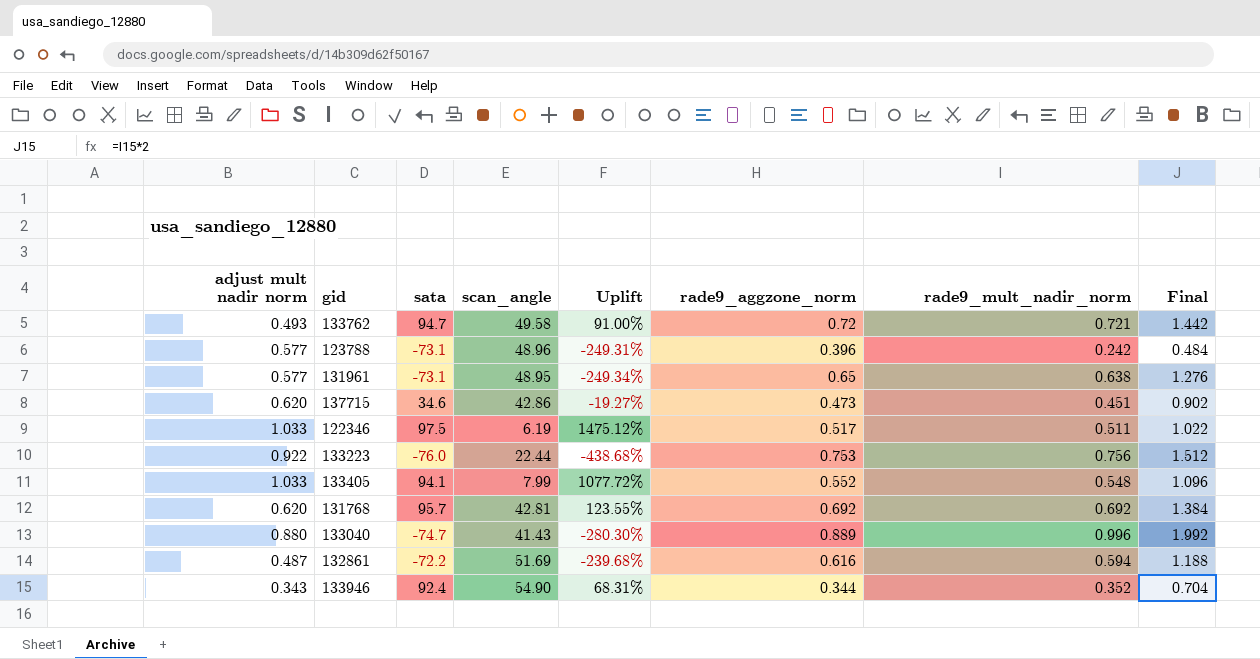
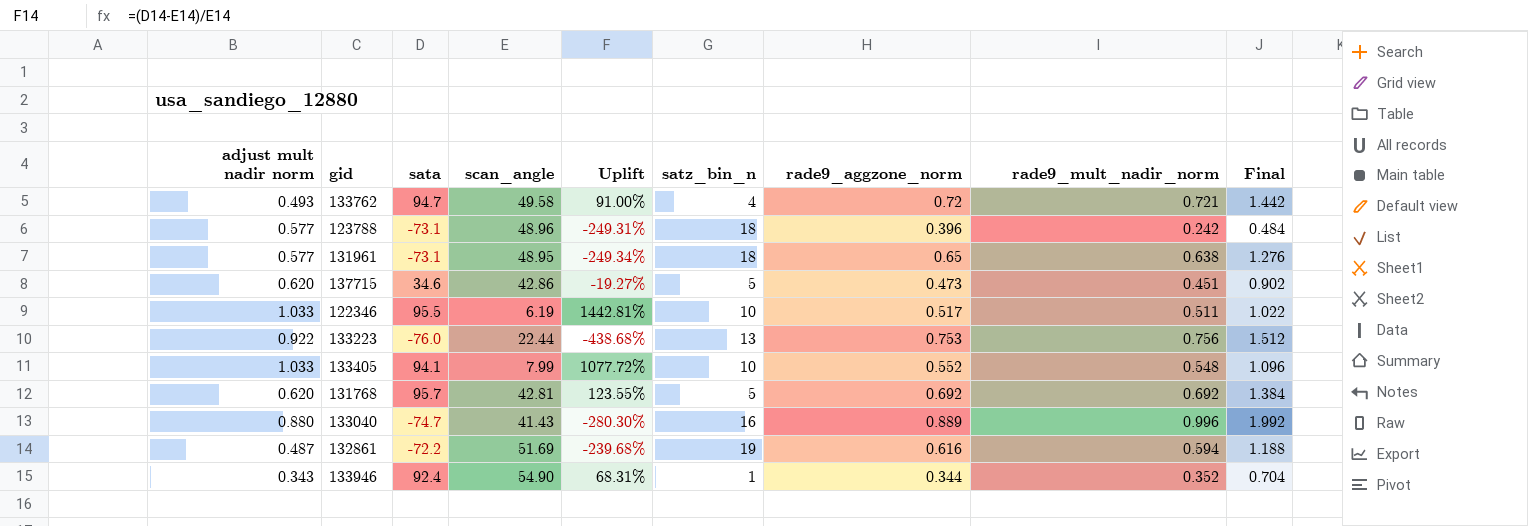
column satz_bin_n | position: none -> 6
122346 | sata: 97.5 -> 95.5
122346 | Uplift: 1475.12% -> 1442.81%

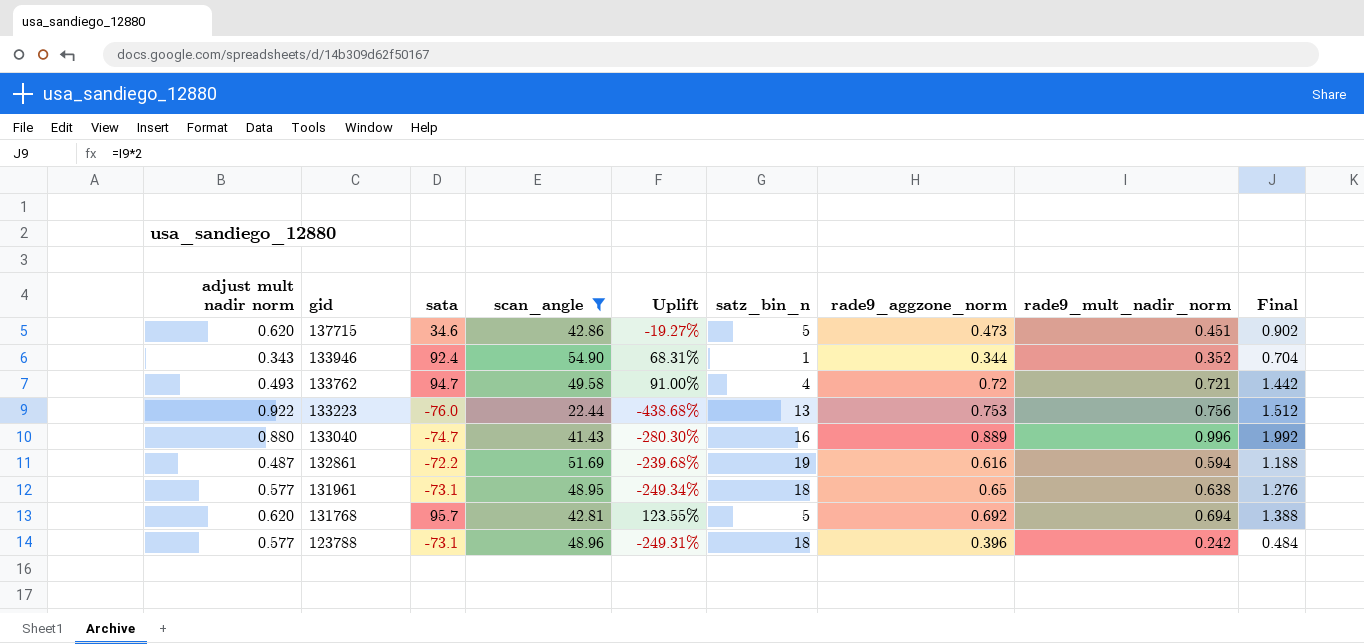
filter: none -> scan_angle >= 22.44
row order: none -> gid descending
131768 | rade9_mult_nadir_norm: 0.692 -> 0.694
131768 | Final: 1.384 -> 1.388

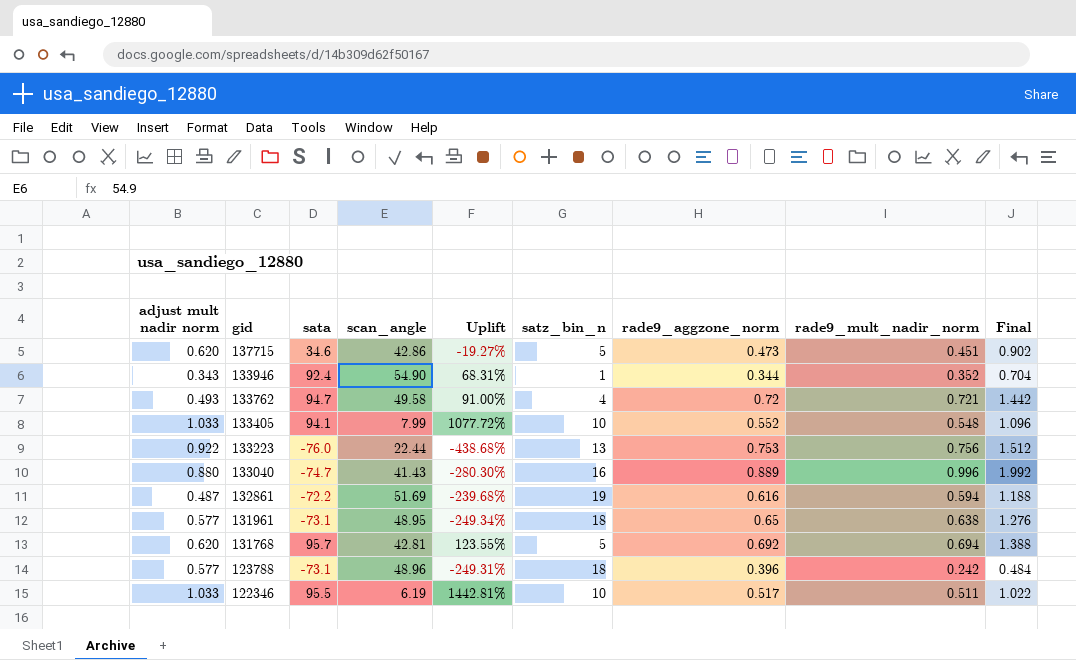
filter: scan_angle >= 22.44 -> none

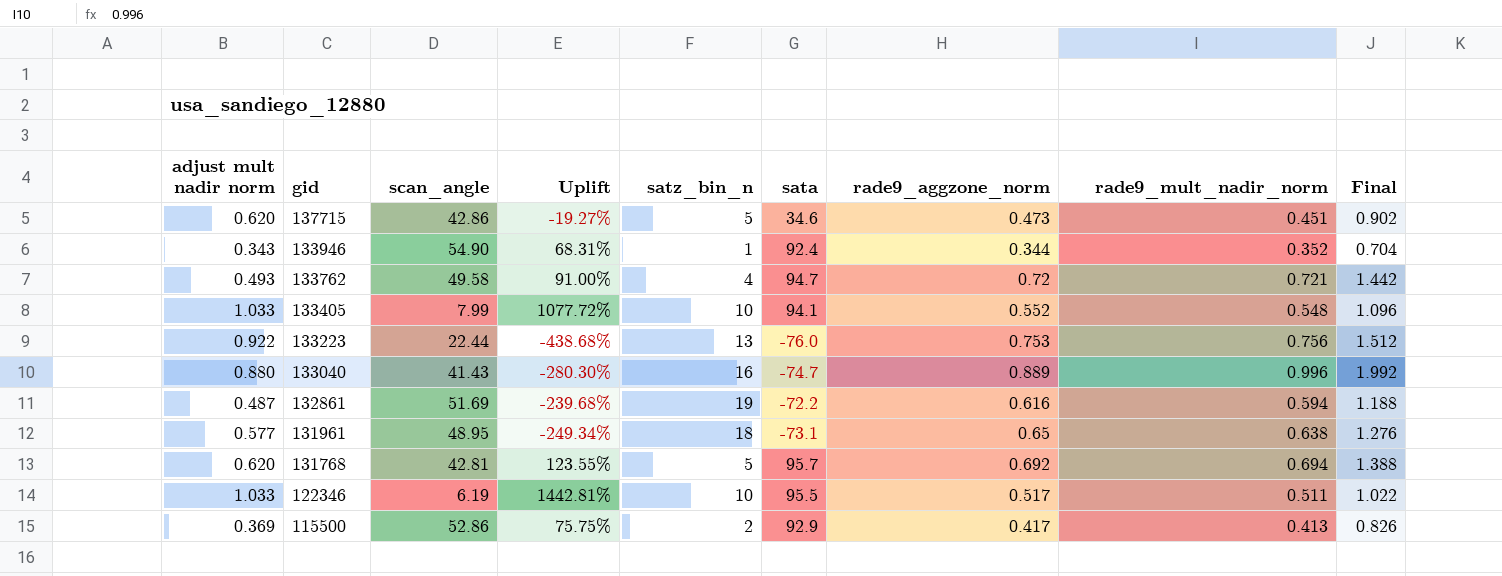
column sata | position: 3 -> 6
row 123788: 0.577 | -73.1 | 48.96 | -249.31% | 18 | 0.396 | 0.242 | 0.484 -> none
row 115500: none -> 0.369 | 52.86 | 75.75% | 2 | 92.9 | 0.417 | 0.413 | 0.826

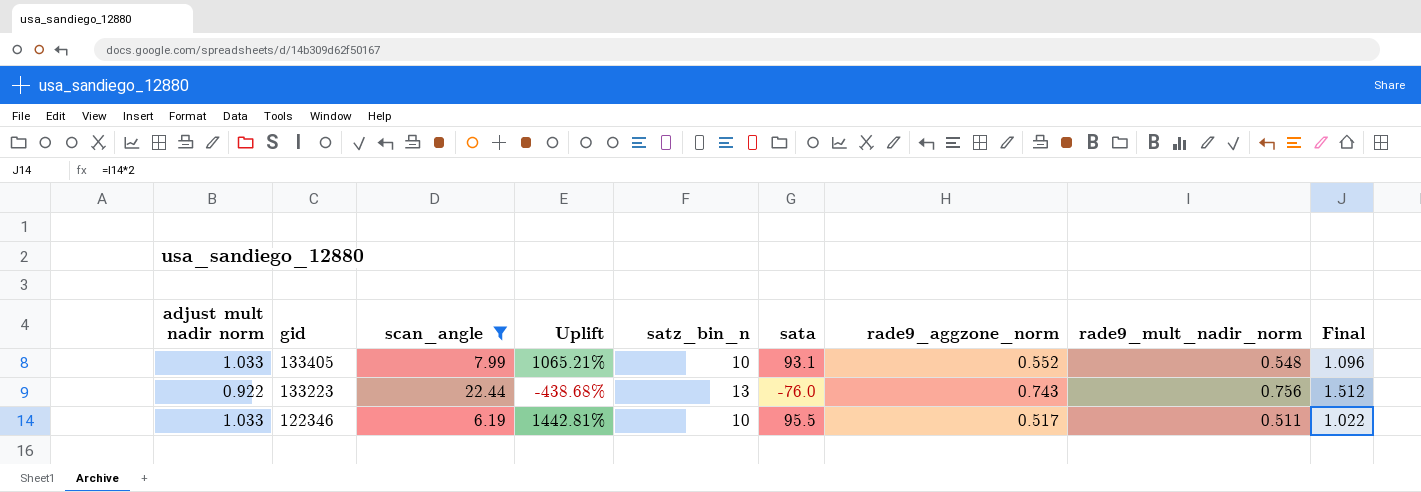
filter: none -> scan_angle <= 22.44
133405 | Uplift: 1077.72% -> 1065.21%
133405 | sata: 94.1 -> 93.1
133223 | rade9_aggzone_norm: 0.753 -> 0.743

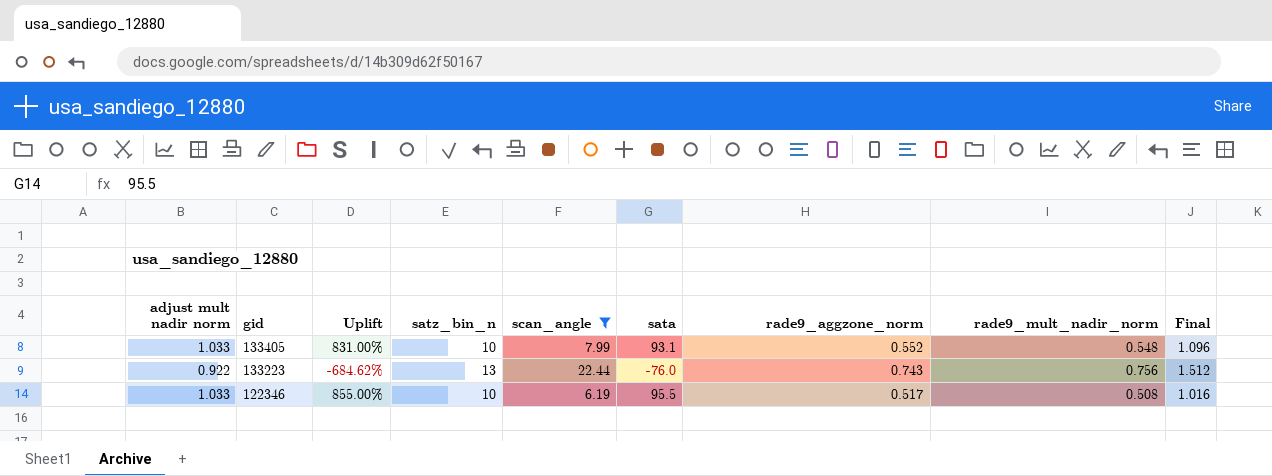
column Uplift | formula: ([sata] - [scan_angle]) / [scan_angle] -> ([sata] - [satz_bin_n]) / [satz_bin_n]
column scan_angle | position: 3 -> 5
122346 | rade9_mult_nadir_norm: 0.511 -> 0.508
122346 | Final: 1.022 -> 1.016

